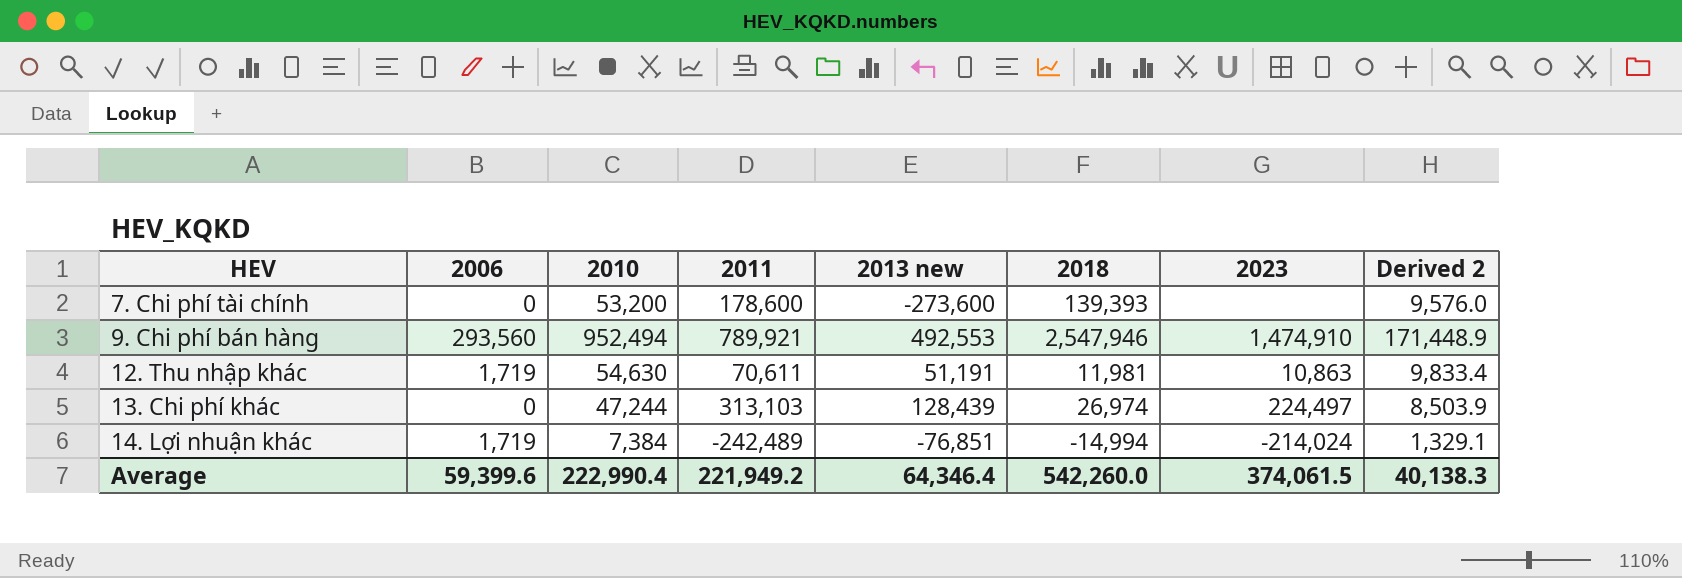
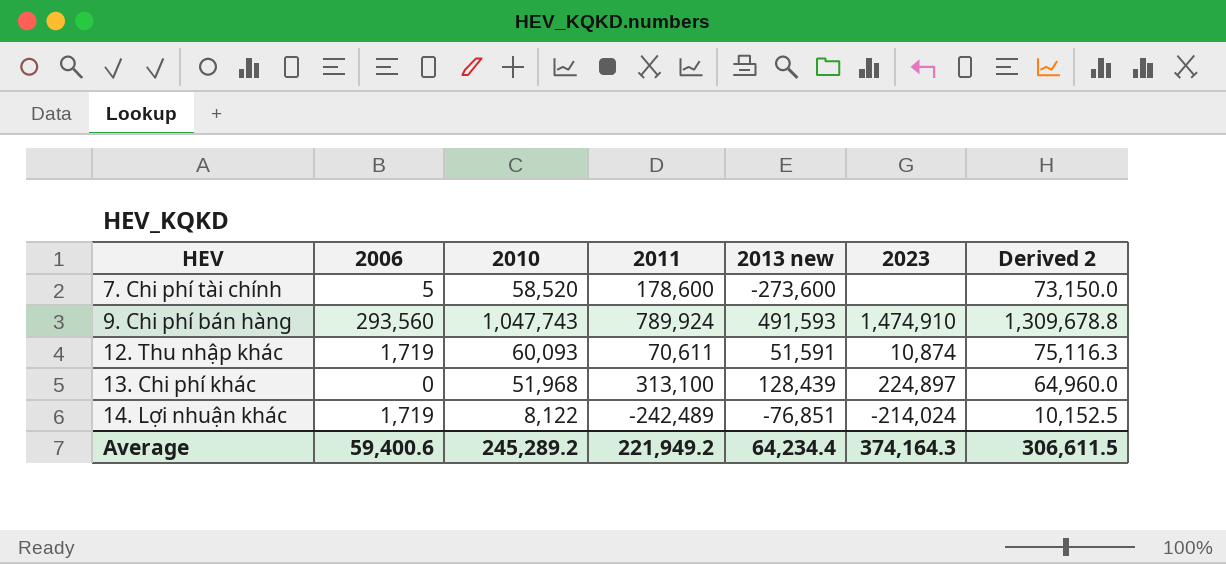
column 2018 | position: 6 -> none
column Derived 2 | formula: [2010] * 0.18 -> [2010] * 1.25
7. Chi phí tài chính | 2006: 0 -> 5
7. Chi phí tài chính | 2010: 53,200 -> 58,520
9. Chi phí bán hàng | 2010: 952,494 -> 1,047,743
9. Chi phí bán hàng | 2011: 789,921 -> 789,924
9. Chi phí bán hàng | 2013 new: 492,553 -> 491,593
12. Thu nhập khác | 2010: 54,630 -> 60,093
12. Thu nhập khác | 2013 new: 51,191 -> 51,591
12. Thu nhập khác | 2023: 10,863 -> 10,874
13. Chi phí khác | 2010: 47,244 -> 51,968
13. Chi phí khác | 2011: 313,103 -> 313,100
13. Chi phí khác | 2023: 224,497 -> 224,897
14. Lợi nhuận khác | 2010: 7,384 -> 8,122
Average | 2006: 59,399.6 -> 59,400.6
Average | 2010: 222,990.4 -> 245,289.2
Average | 2013 new: 64,346.4 -> 64,234.4
Average | 2023: 374,061.5 -> 374,164.3
Average | Derived 2: 40,138.3 -> 306,611.5

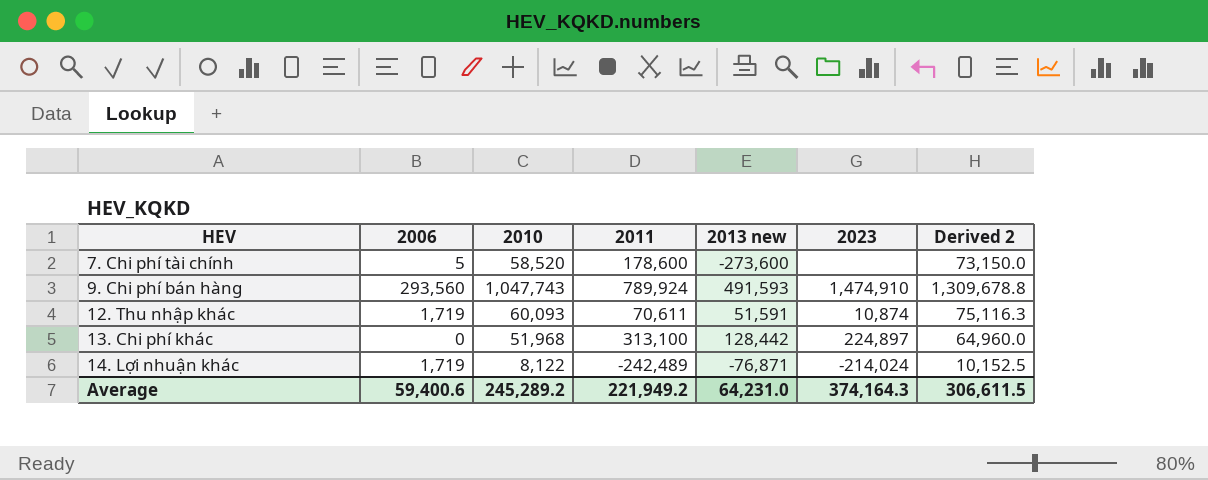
13. Chi phí khác | 2013 new: 128,439 -> 128,442
14. Lợi nhuận khác | 2013 new: -76,851 -> -76,871
Average | 2013 new: 64,234.4 -> 64,231.0

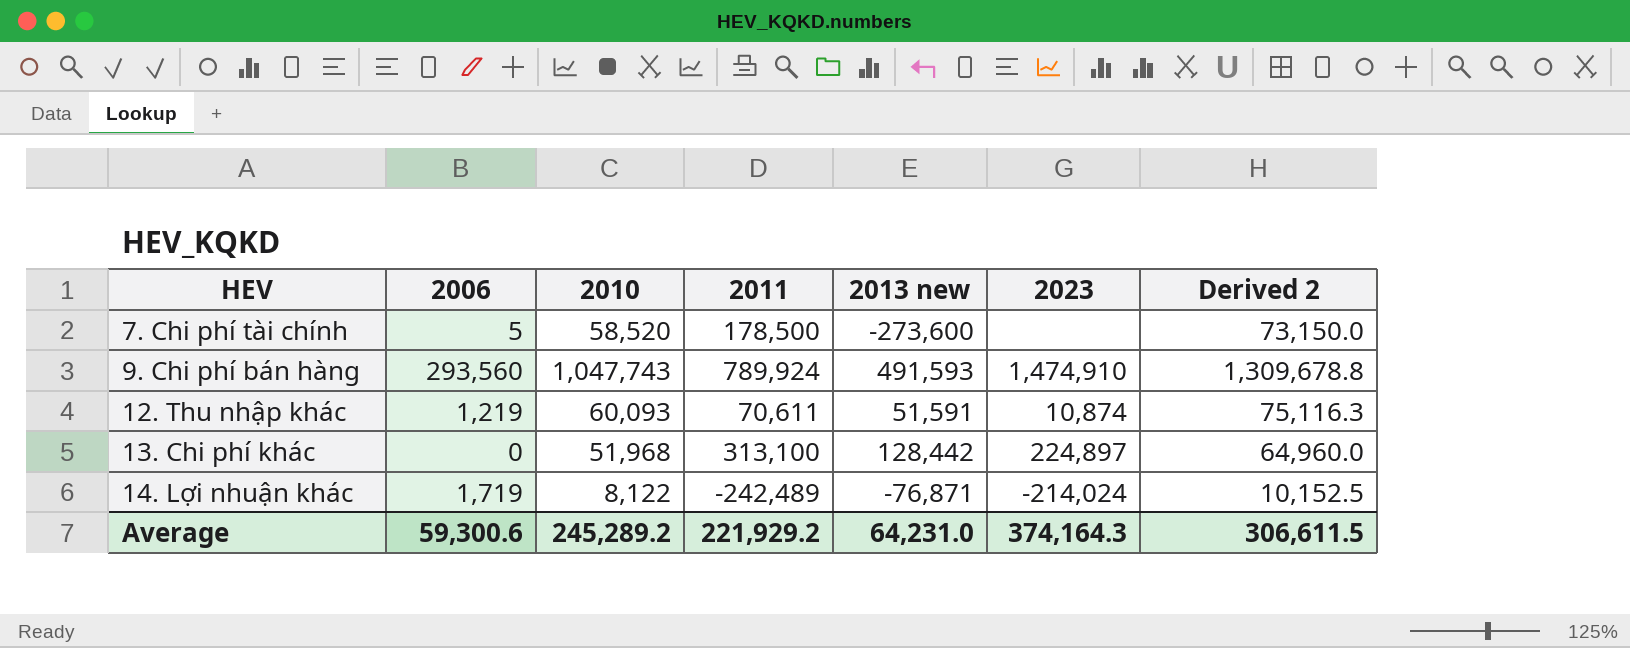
7. Chi phí tài chính | 2011: 178,600 -> 178,500
12. Thu nhập khác | 2006: 1,719 -> 1,219
Average | 2006: 59,400.6 -> 59,300.6
Average | 2011: 221,949.2 -> 221,929.2

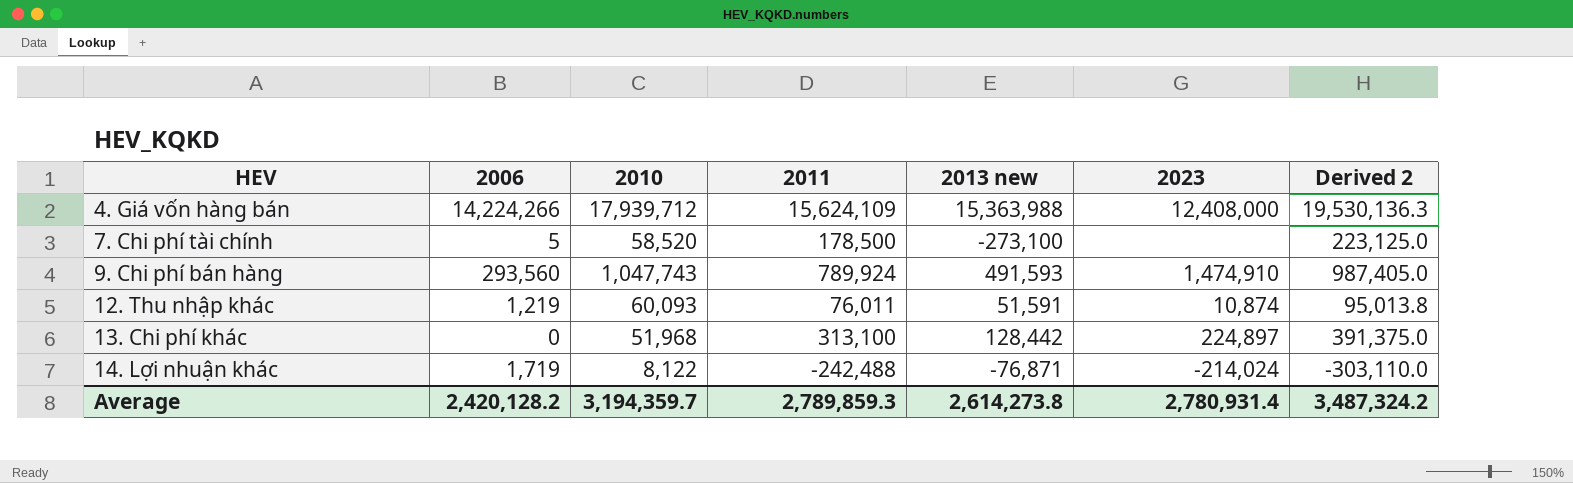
column Derived 2 | formula: [2010] * 1.25 -> [2011] * 1.25
row 4. Giá vốn hàng bán: none -> 14,224,266 | 17,939,712 | 15,624,109 | 15,363,988 | 12,408,000 | 19,530,136.3
7. Chi phí tài chính | 2013 new: -273,600 -> -273,100
12. Thu nhập khác | 2011: 70,611 -> 76,011
14. Lợi nhuận khác | 2011: -242,489 -> -242,488
Average | 2006: 59,300.6 -> 2,420,128.2
Average | 2010: 245,289.2 -> 3,194,359.7
Average | 2011: 221,929.2 -> 2,789,859.3
Average | 2013 new: 64,231.0 -> 2,614,273.8
Average | 2023: 374,164.3 -> 2,780,931.4
Average | Derived 2: 306,611.5 -> 3,487,324.2

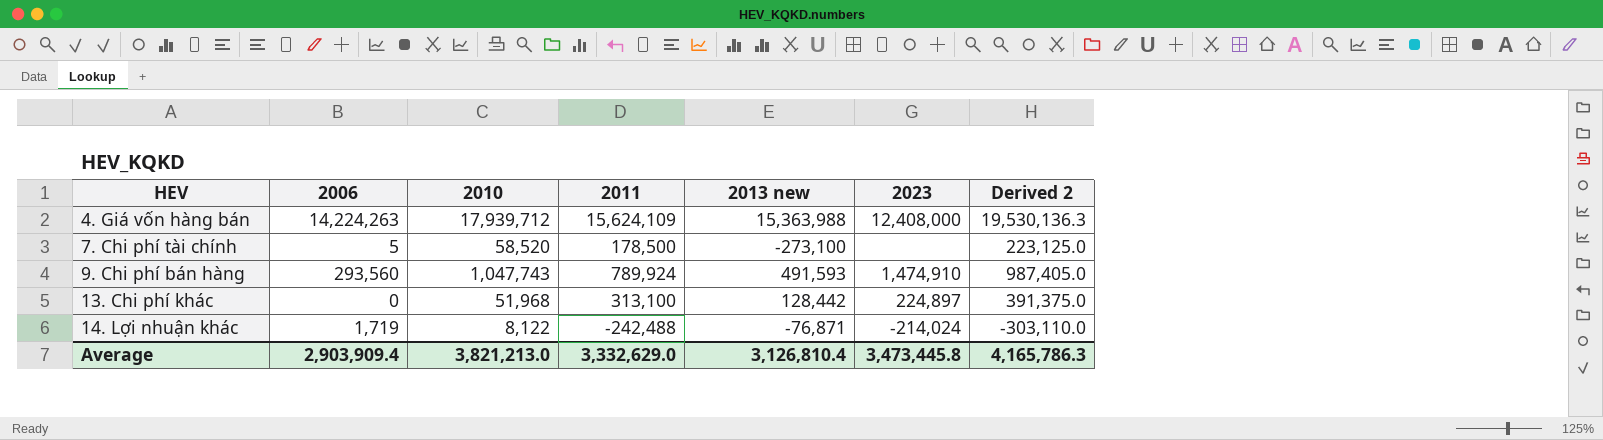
row 12. Thu nhập khác: 1,219 | 60,093 | 76,011 | 51,591 | 10,874 | 95,013.8 -> none
4. Giá vốn hàng bán | 2006: 14,224,266 -> 14,224,263
Average | 2006: 2,420,128.2 -> 2,903,909.4
Average | 2010: 3,194,359.7 -> 3,821,213.0
Average | 2011: 2,789,859.3 -> 3,332,629.0
Average | 2013 new: 2,614,273.8 -> 3,126,810.4
Average | 2023: 2,780,931.4 -> 3,473,445.8
Average | Derived 2: 3,487,324.2 -> 4,165,786.3

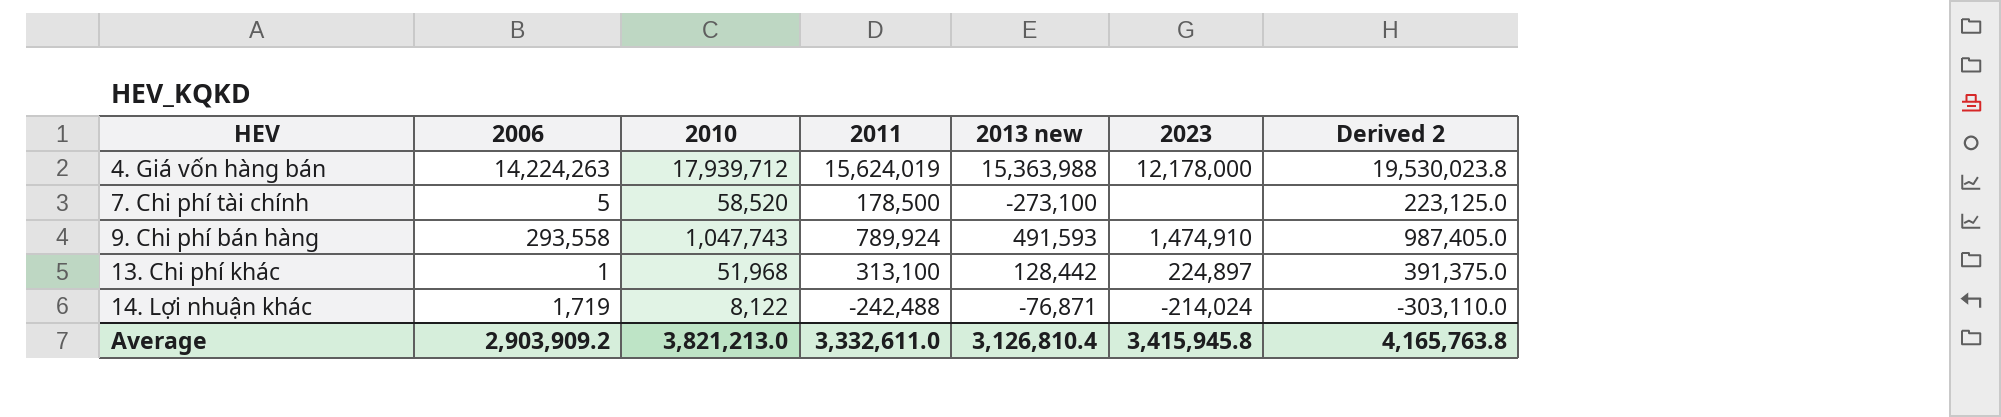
4. Giá vốn hàng bán | 2011: 15,624,109 -> 15,624,019
4. Giá vốn hàng bán | 2023: 12,408,000 -> 12,178,000
4. Giá vốn hàng bán | Derived 2: 19,530,136.3 -> 19,530,023.8
9. Chi phí bán hàng | 2006: 293,560 -> 293,558
13. Chi phí khác | 2006: 0 -> 1
Average | 2006: 2,903,909.4 -> 2,903,909.2
Average | 2011: 3,332,629.0 -> 3,332,611.0
Average | 2023: 3,473,445.8 -> 3,415,945.8
Average | Derived 2: 4,165,786.3 -> 4,165,763.8

